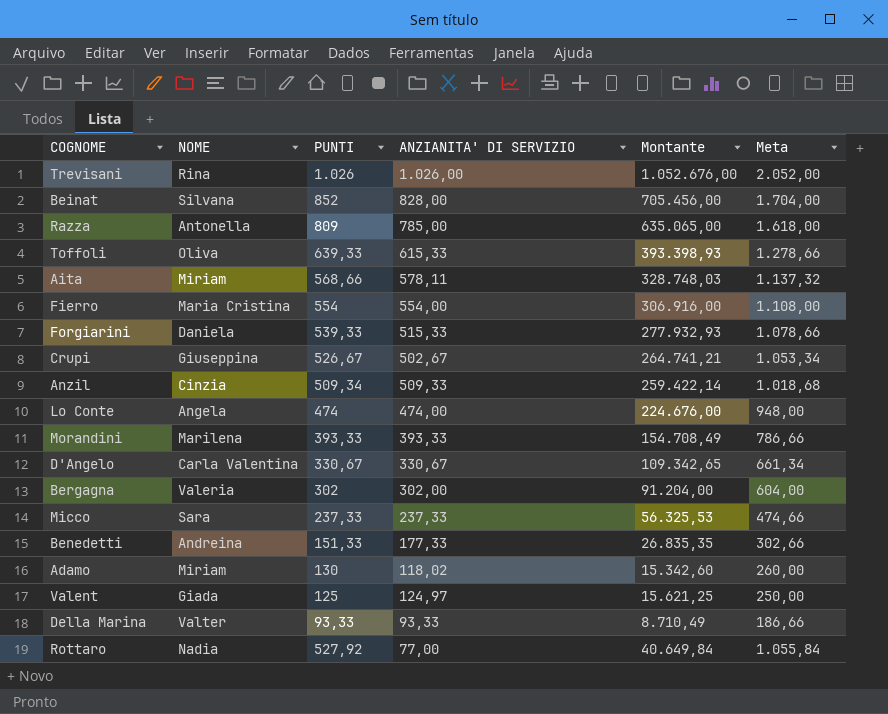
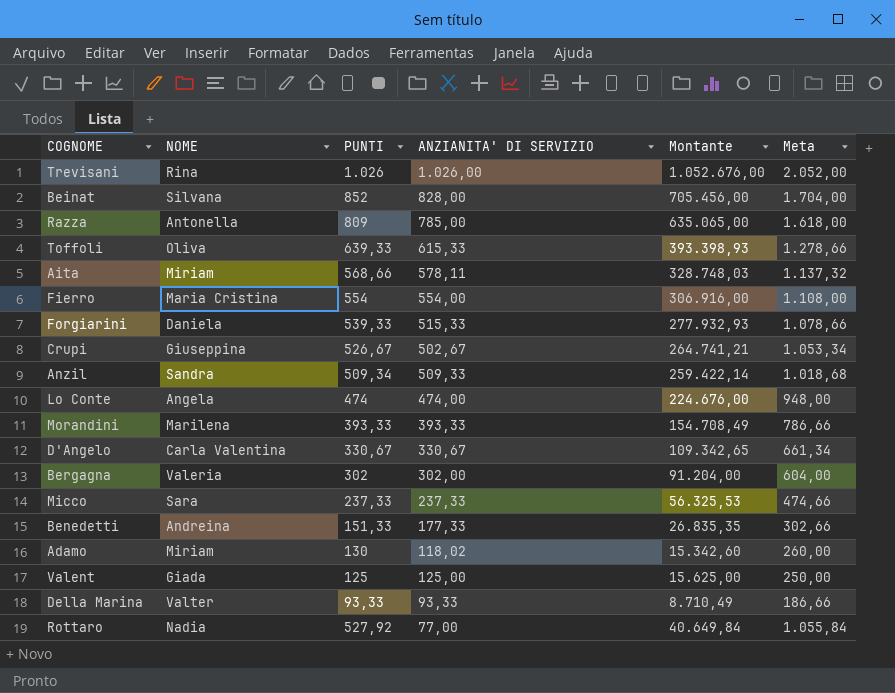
Anzil | NOME: Cinzia -> Sandra
Valent | ANZIANITA' DI SERVIZIO: 124,97 -> 125,00
Valent | Montante: 15.621,25 -> 15.625,00

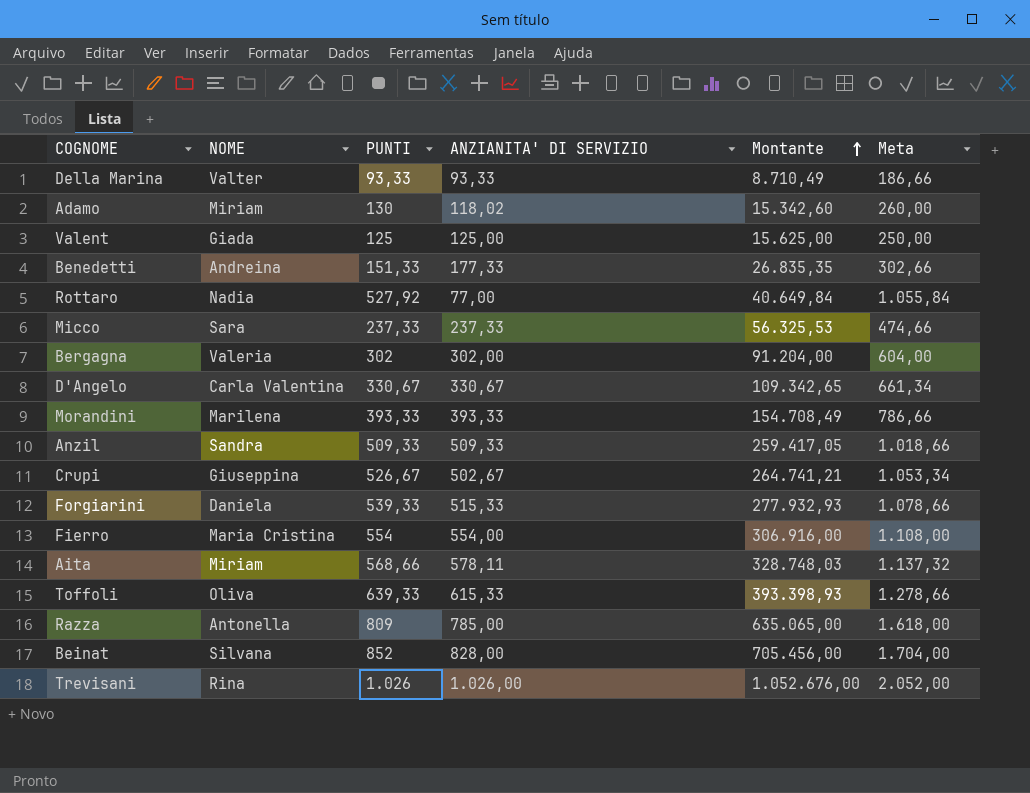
row order: none -> Montante ascending
row Lo Conte: Angela | 474 | 474,00 | 224.676,00 | 948,00 -> none
Anzil | PUNTI: 509,34 -> 509,33
Anzil | Montante: 259.422,14 -> 259.417,05
Anzil | Meta: 1.018,68 -> 1.018,66

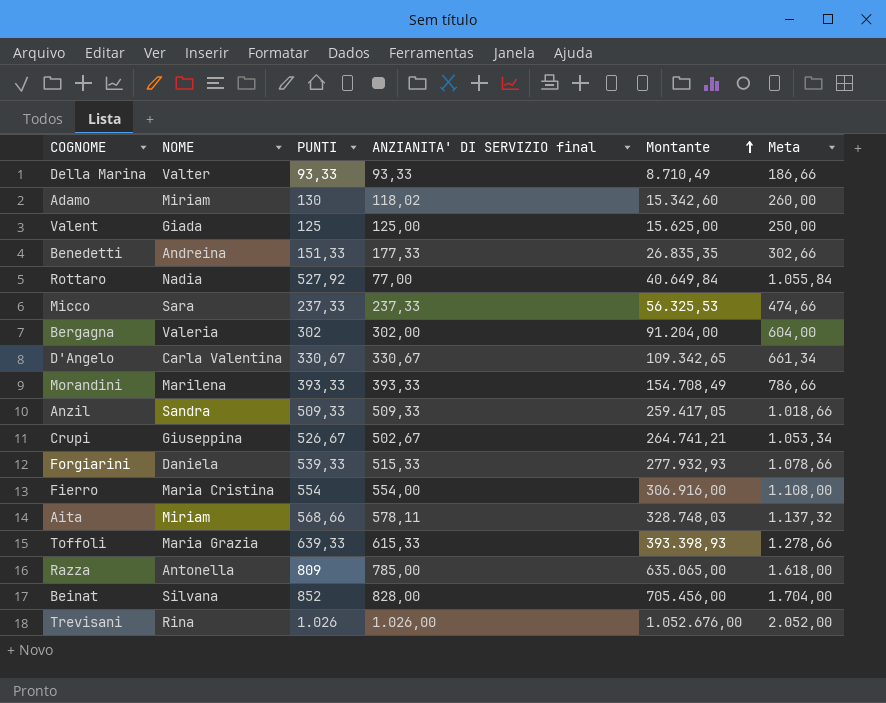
column name: ANZIANITA' DI SERVIZIO -> ANZIANITA' DI SERVIZIO final
Toffoli | NOME: Oliva -> Maria Grazia

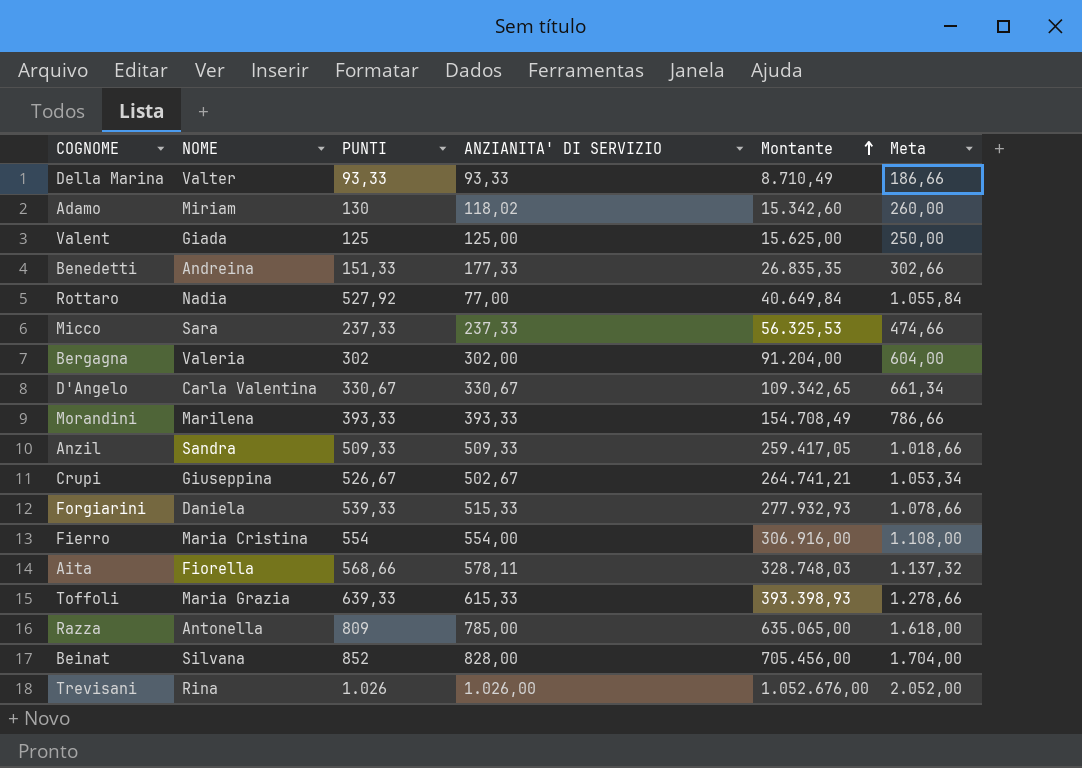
column name: ANZIANITA' DI SERVIZIO final -> ANZIANITA' DI SERVIZIO
Aita | NOME: Miriam -> Fiorella

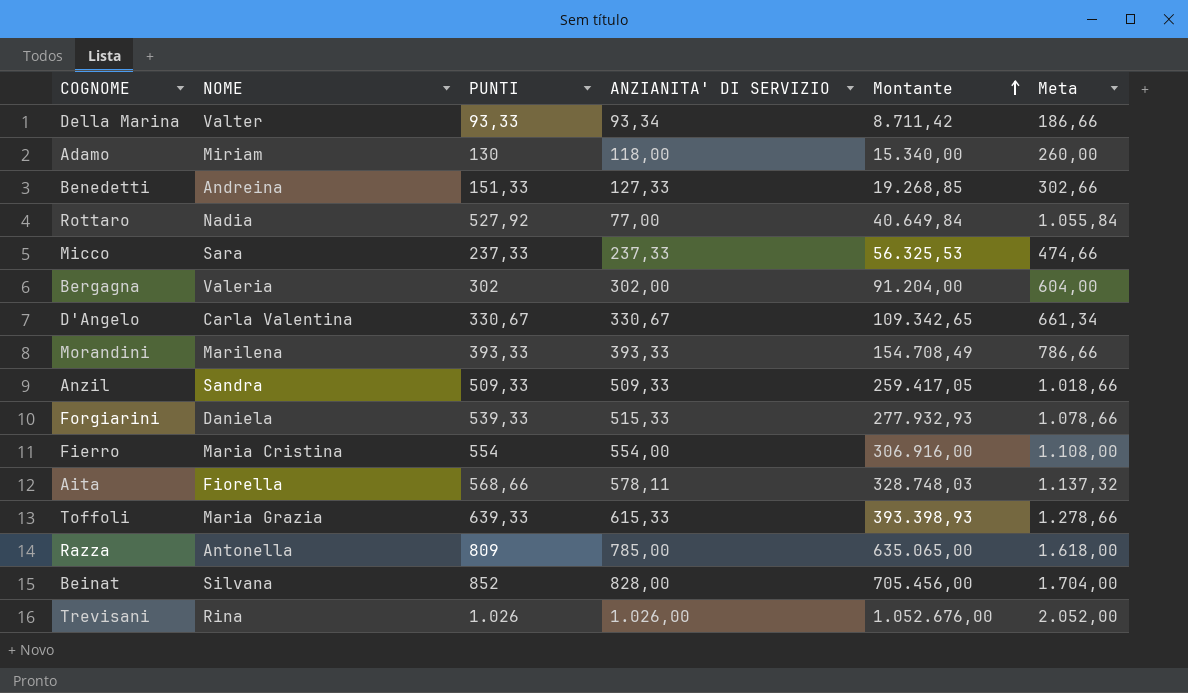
row Valent: Giada | 125 | 125,00 | 15.625,00 | 250,00 -> none
row Crupi: Giuseppina | 526,67 | 502,67 | 264.741,21 | 1.053,34 -> none
Della Marina | ANZIANITA' DI SERVIZIO: 93,33 -> 93,34
Della Marina | Montante: 8.710,49 -> 8.711,42
Adamo | ANZIANITA' DI SERVIZIO: 118,02 -> 118,00
Adamo | Montante: 15.342,60 -> 15.340,00
Benedetti | ANZIANITA' DI SERVIZIO: 177,33 -> 127,33
Benedetti | Montante: 26.835,35 -> 19.268,85

